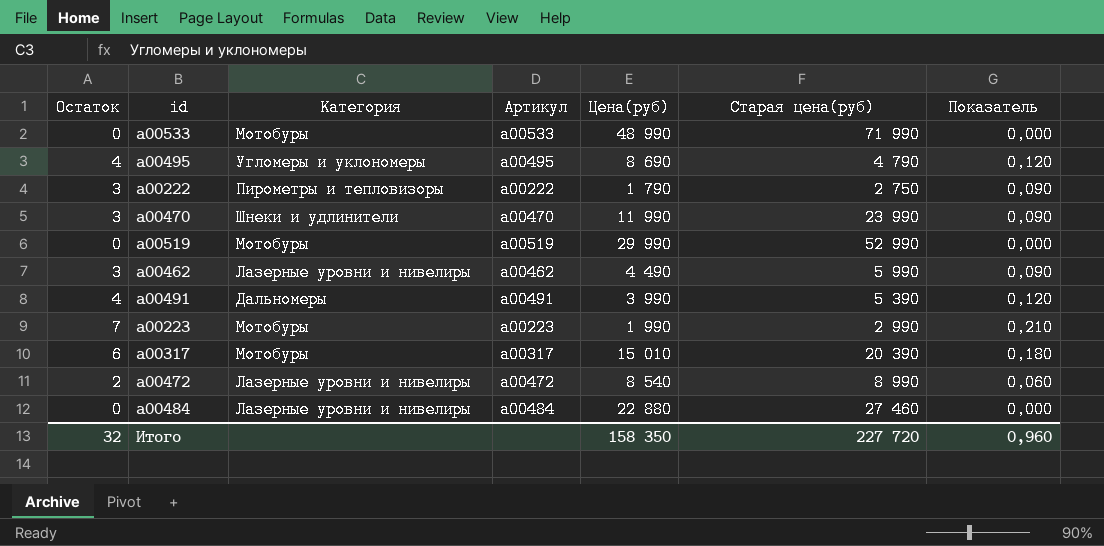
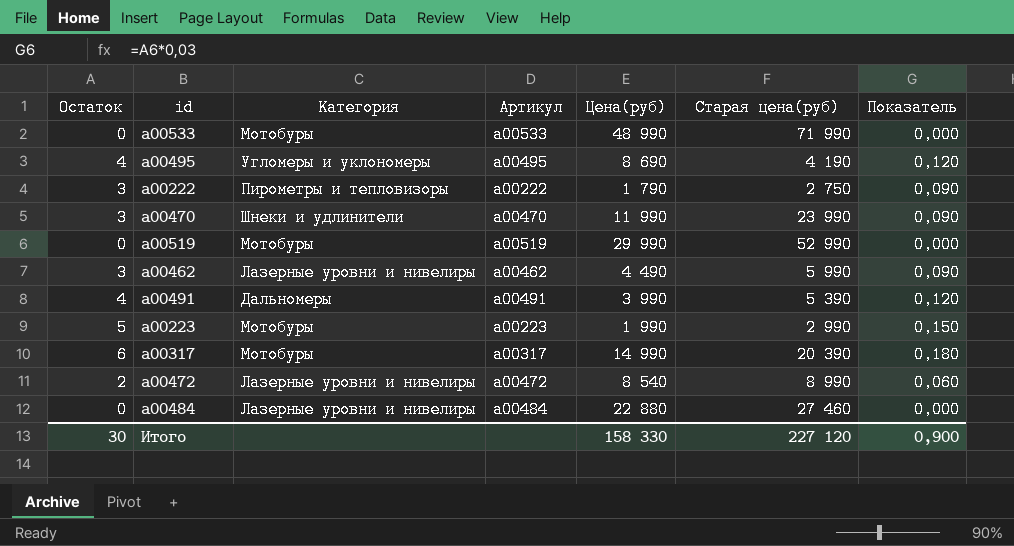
a00495 | Старая цена(руб): 4 790 -> 4 190
a00223 | Остаток: 7 -> 5
a00223 | Показатель: 0,210 -> 0,150
a00317 | Цена(руб): 15 010 -> 14 990
Итого | Остаток: 32 -> 30
Итого | Цена(руб): 158 350 -> 158 330
Итого | Старая цена(руб): 227 720 -> 227 120
Итого | Показатель: 0,960 -> 0,900

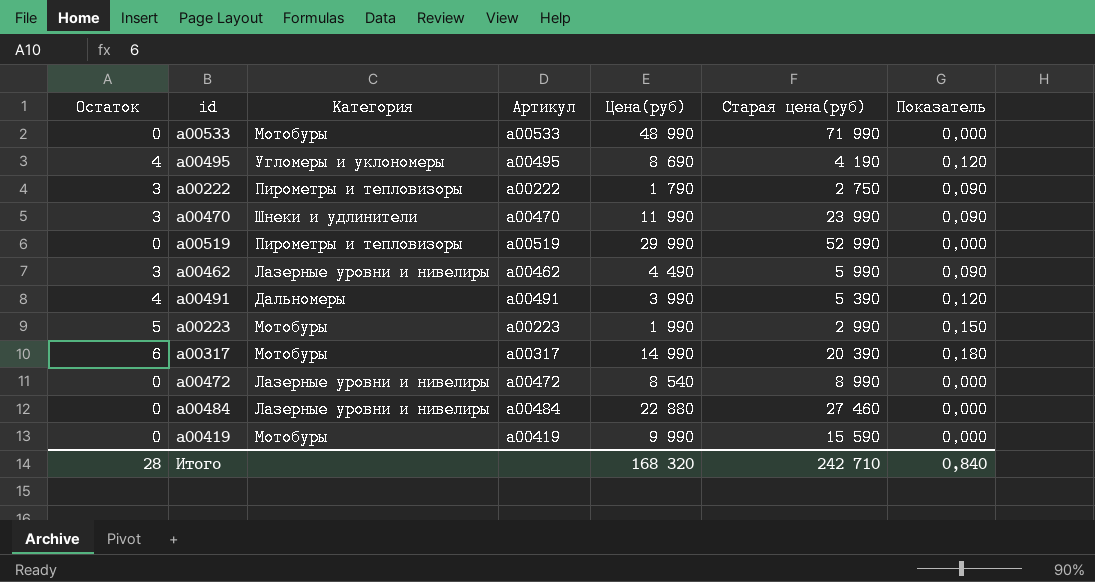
a00519 | Категория: Мотобуры -> Пирометры и тепловизоры
a00472 | Остаток: 2 -> 0
a00472 | Показатель: 0,060 -> 0,000
row a00419: none -> 0 | Мотобуры | a00419 | 9 990 | 15 590 | 0,000
Итого | Остаток: 30 -> 28
Итого | Цена(руб): 158 330 -> 168 320
Итого | Старая цена(руб): 227 120 -> 242 710
Итого | Показатель: 0,900 -> 0,840

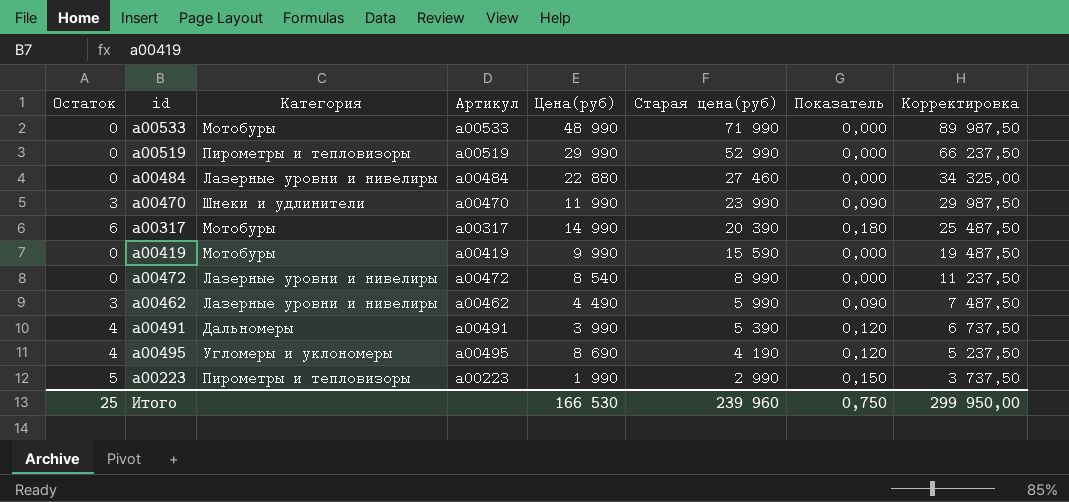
row order: none -> Старая цена(руб) descending
column Корректировка | formula: none -> [Старая цена(руб)] * 1,25
row a00222: 3 | Пирометры и тепловизоры | a00222 | 1 790 | 2 750 | 0,090 -> none
a00223 | Категория: Мотобуры -> Пирометры и тепловизоры
Итого | Остаток: 28 -> 25
Итого | Цена(руб): 168 320 -> 166 530
Итого | Старая цена(руб): 242 710 -> 239 960
Итого | Показатель: 0,840 -> 0,750

